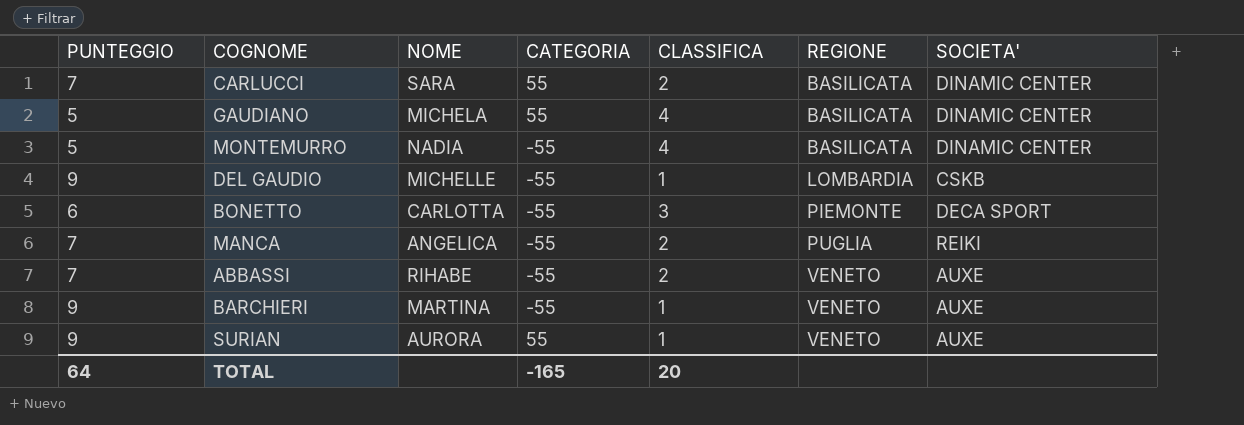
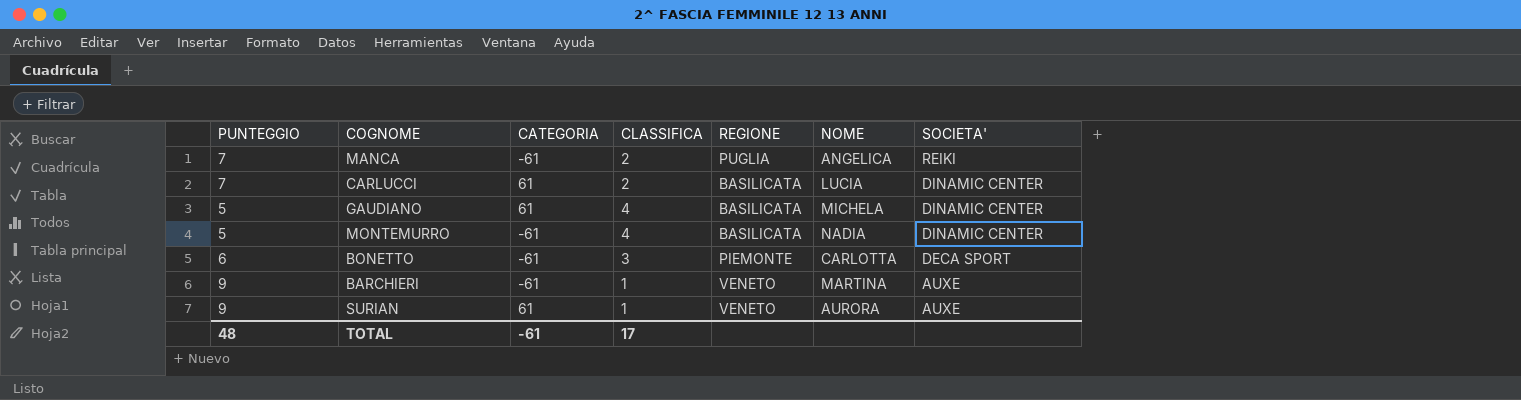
row order: REGIONE ascending -> SOCIETA' descending
column NOME | position: 3 -> 6
row DEL GAUDIO: 9 | MICHELLE | -55 | 1 | LOMBARDIA | CSKB -> none
row ABBASSI: 7 | RIHABE | -55 | 2 | VENETO | AUXE -> none
MANCA | CATEGORIA: -55 -> -61
CARLUCCI | CATEGORIA: 55 -> 61
CARLUCCI | NOME: SARA -> LUCIA
GAUDIANO | CATEGORIA: 55 -> 61
MONTEMURRO | CATEGORIA: -55 -> -61
BONETTO | CATEGORIA: -55 -> -61
BARCHIERI | CATEGORIA: -55 -> -61
SURIAN | CATEGORIA: 55 -> 61
TOTAL | PUNTEGGIO: 64 -> 48
TOTAL | CATEGORIA: -165 -> -61
TOTAL | CLASSIFICA: 20 -> 17

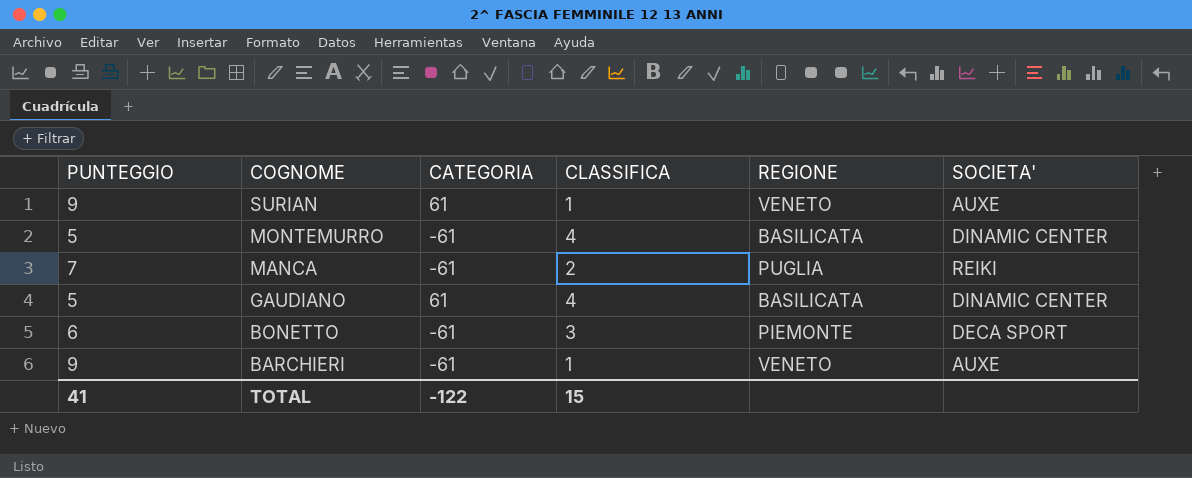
row order: SOCIETA' descending -> COGNOME descending
column NOME | position: 6 -> none
row CARLUCCI: 7 | 61 | 2 | BASILICATA | LUCIA | DINAMIC CENTER -> none
TOTAL | PUNTEGGIO: 48 -> 41
TOTAL | CATEGORIA: -61 -> -122
TOTAL | CLASSIFICA: 17 -> 15

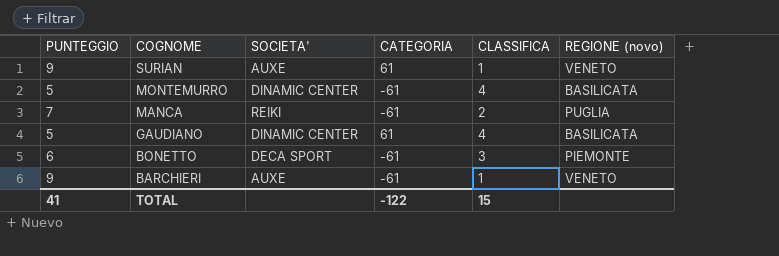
column SOCIETA' | position: 6 -> 3
column name: REGIONE -> REGIONE (novo)

